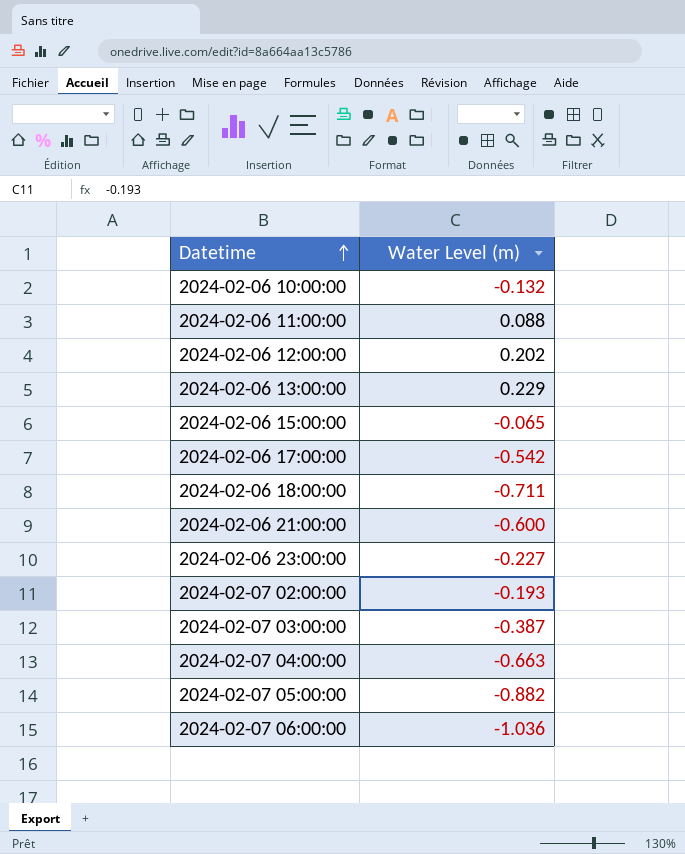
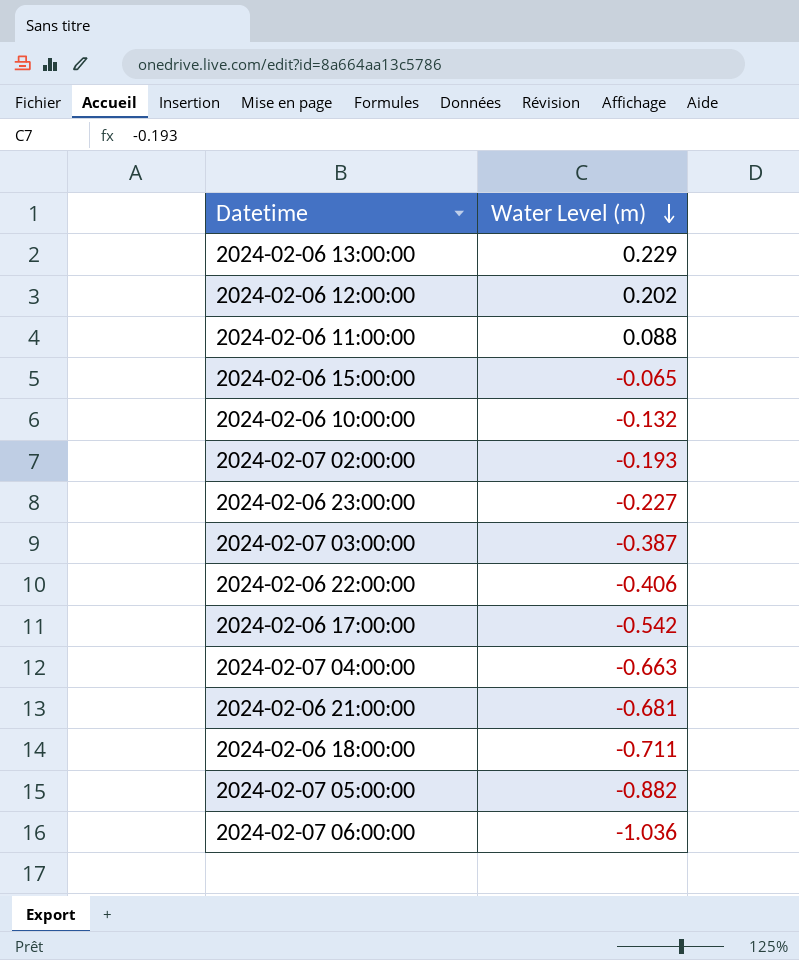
row order: Datetime ascending -> Water Level (m) descending
row 2024-02-06 22:00:00: none -> -0.406
2024-02-06 21:00:00 | Water Level (m): -0.600 -> -0.681

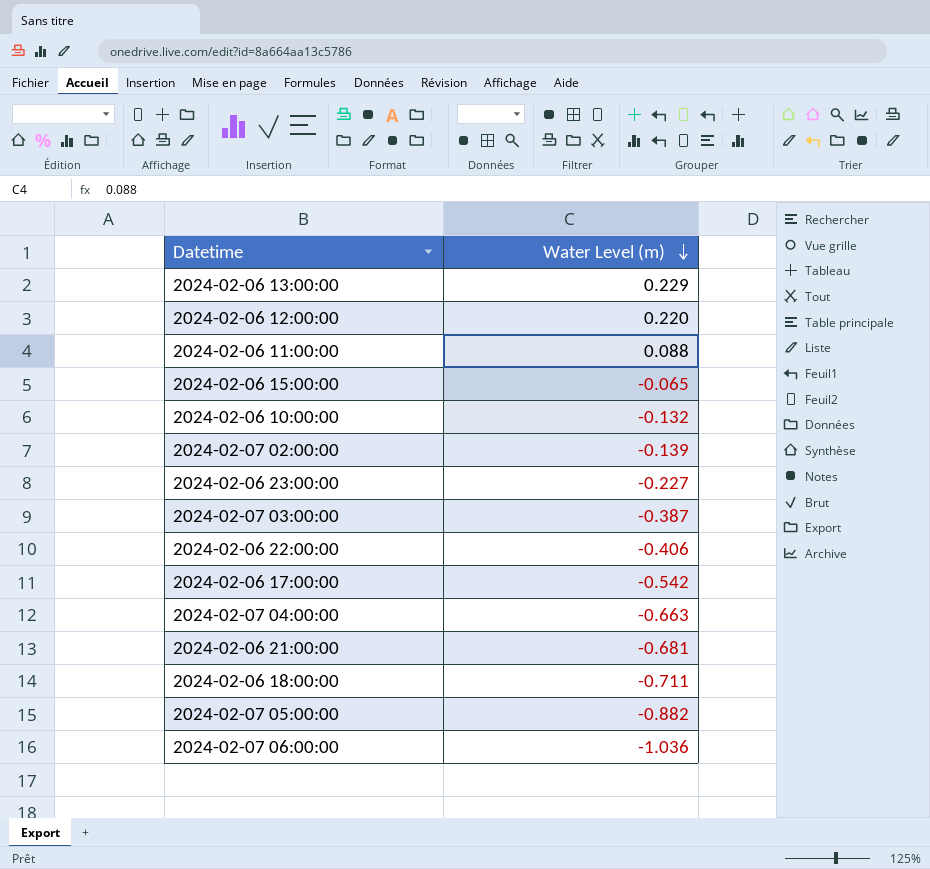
2024-02-06 12:00:00 | Water Level (m): 0.202 -> 0.220
2024-02-07 02:00:00 | Water Level (m): -0.193 -> -0.139

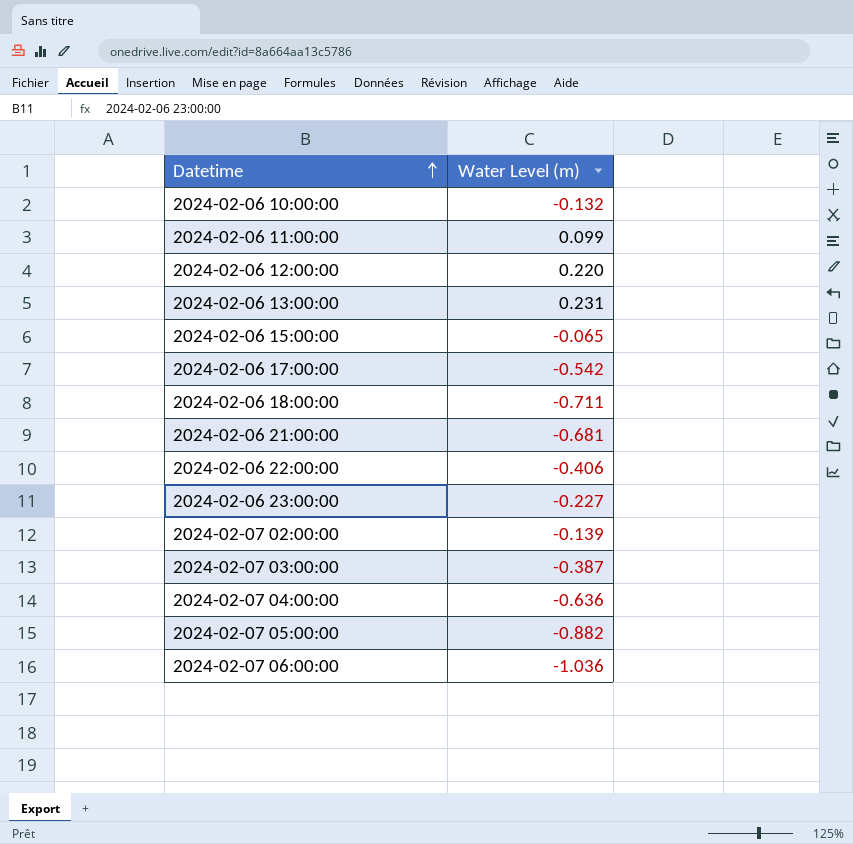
row order: Water Level (m) descending -> Datetime ascending
2024-02-06 11:00:00 | Water Level (m): 0.088 -> 0.099
2024-02-06 13:00:00 | Water Level (m): 0.229 -> 0.231
2024-02-07 04:00:00 | Water Level (m): -0.663 -> -0.636

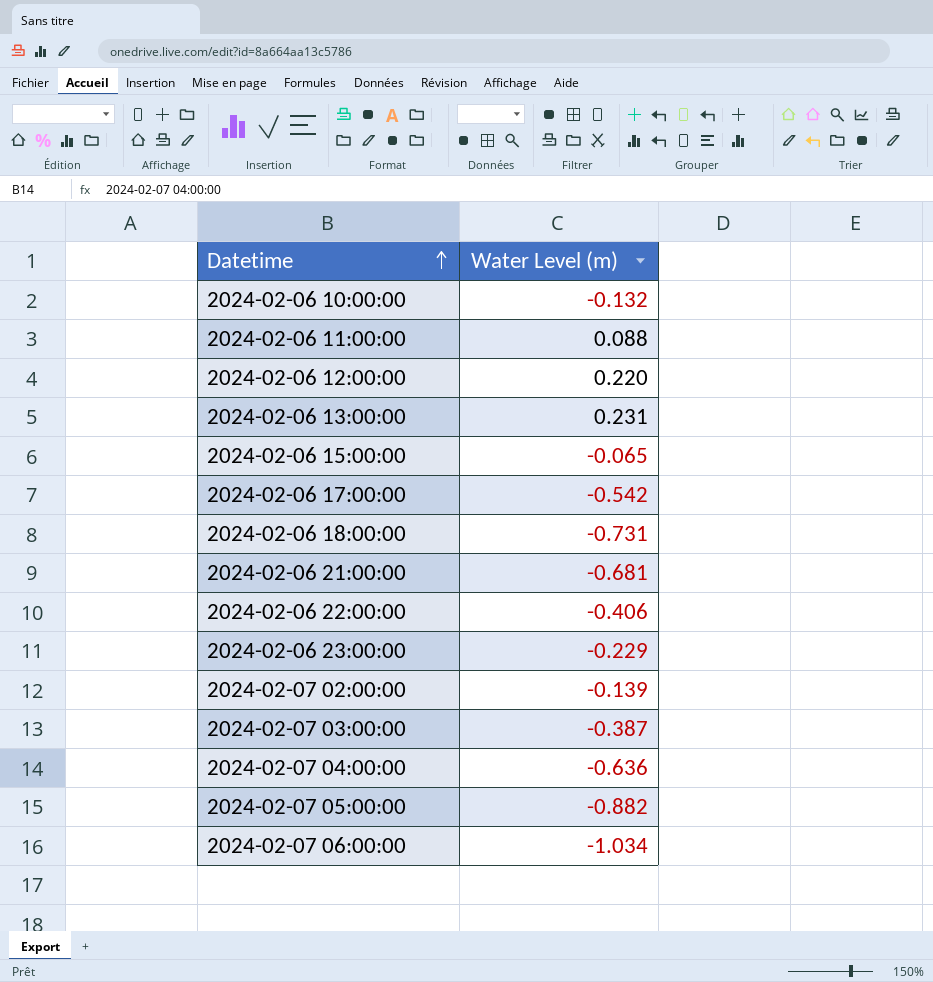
2024-02-06 11:00:00 | Water Level (m): 0.099 -> 0.088
2024-02-06 18:00:00 | Water Level (m): -0.711 -> -0.731
2024-02-06 23:00:00 | Water Level (m): -0.227 -> -0.229
2024-02-07 06:00:00 | Water Level (m): -1.036 -> -1.034

